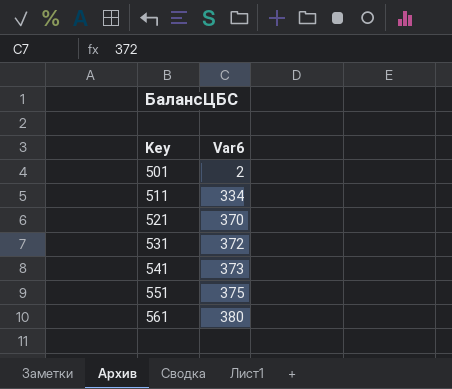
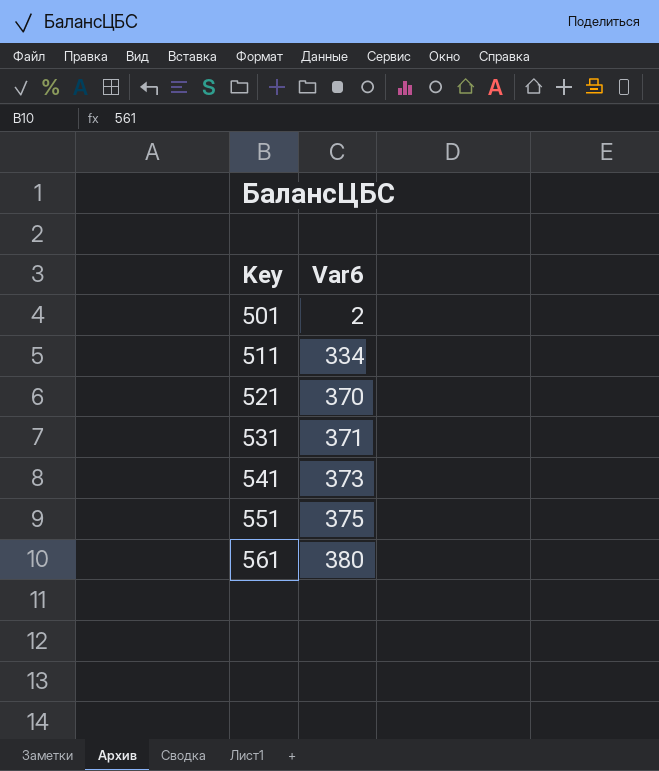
531 | Var6: 372 -> 371

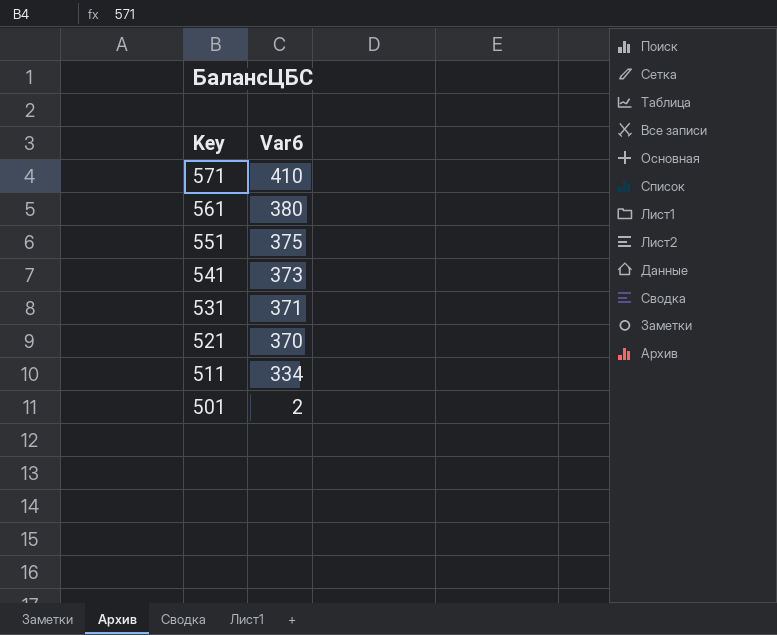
row order: Key ascending -> Key descending
row 571: none -> 410

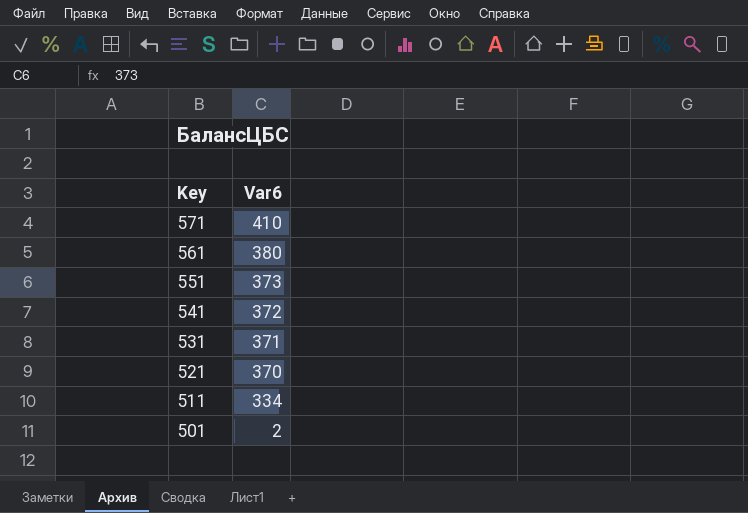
551 | Var6: 375 -> 373
541 | Var6: 373 -> 372

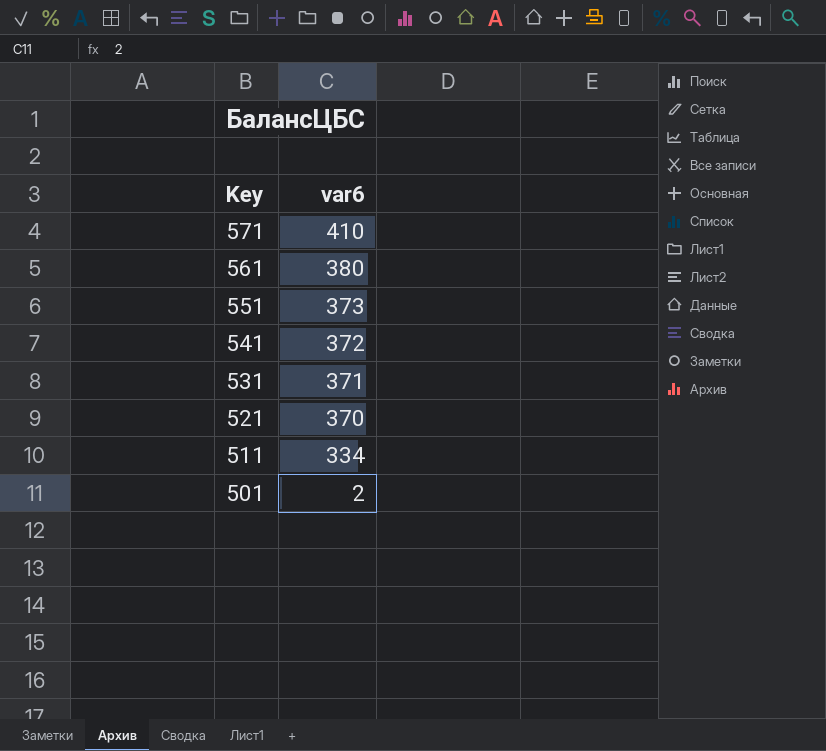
column name: Var6 -> var6

